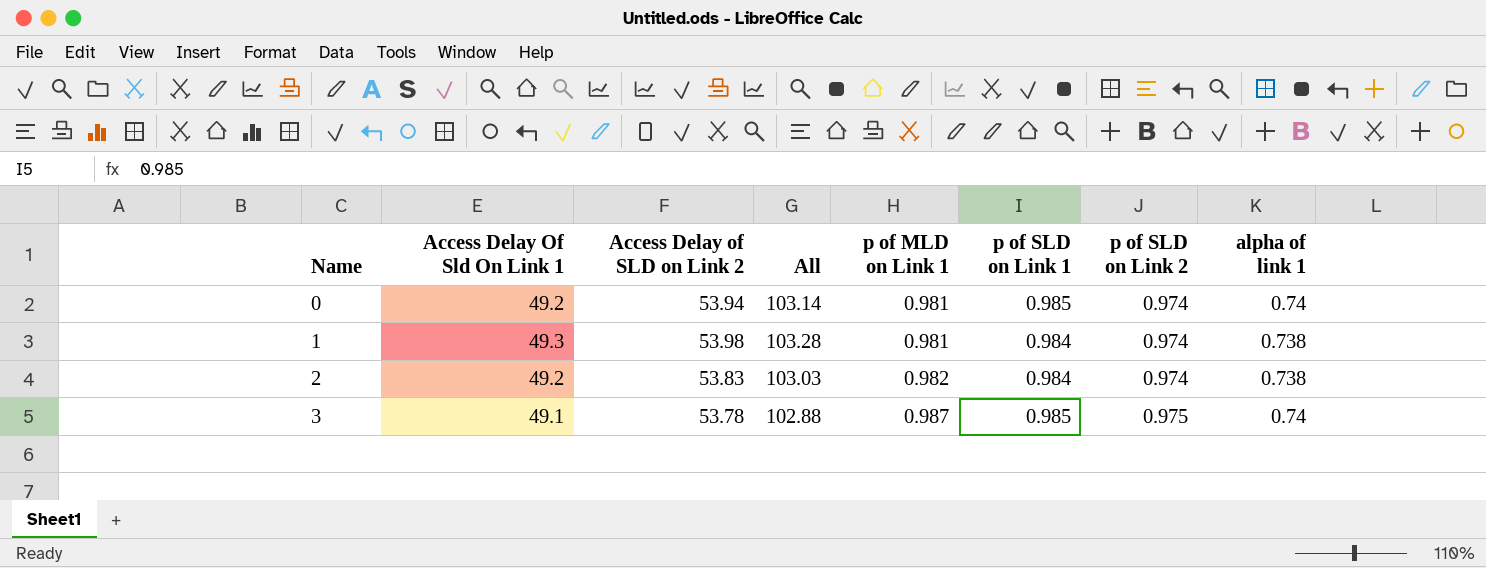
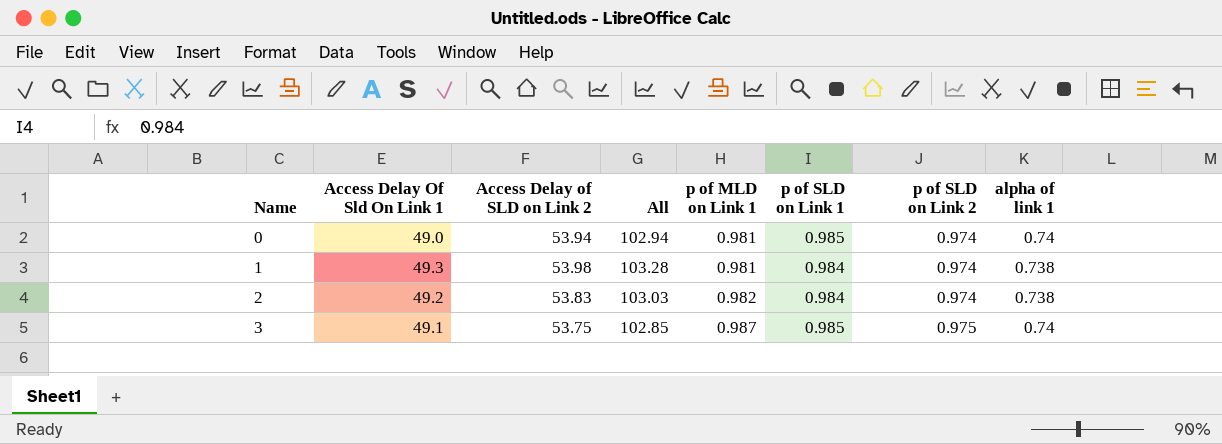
0 | Access Delay Of Sld On Link 1: 49.2 -> 49.0
0 | All: 103.14 -> 102.94
3 | Access Delay of SLD on Link 2: 53.78 -> 53.75
3 | All: 102.88 -> 102.85

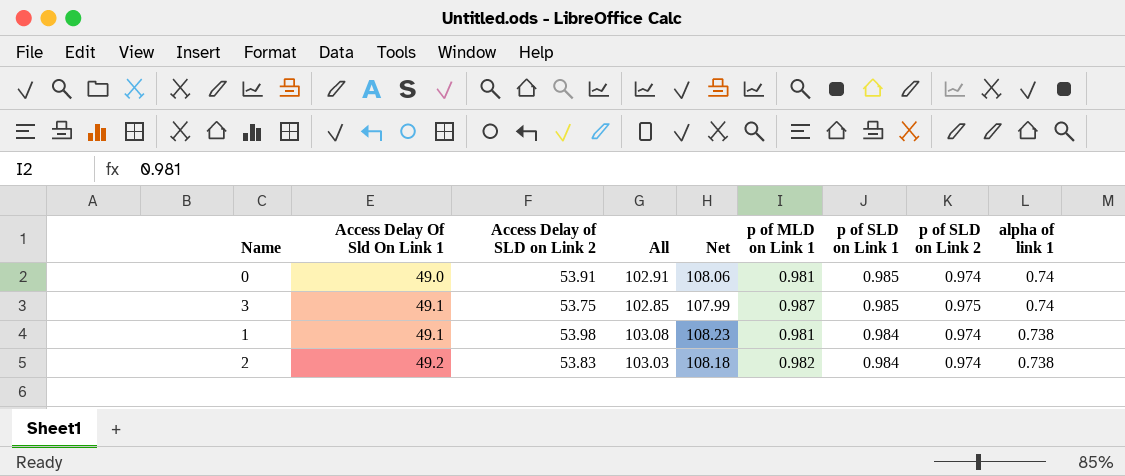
row order: Name ascending -> Access Delay Of Sld On Link 1 ascending
column Net | formula: none -> [All] * 1.05
0 | Access Delay of SLD on Link 2: 53.94 -> 53.91
0 | All: 102.94 -> 102.91
1 | Access Delay Of Sld On Link 1: 49.3 -> 49.1
1 | All: 103.28 -> 103.08

